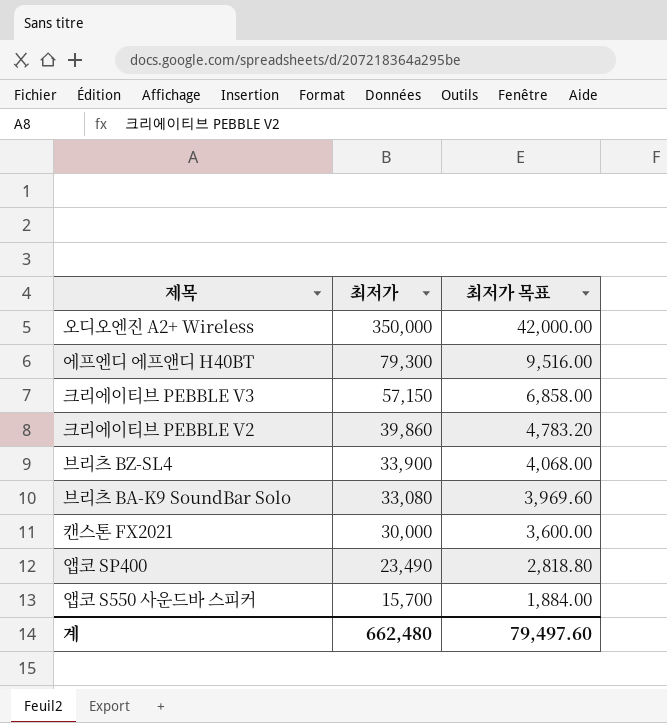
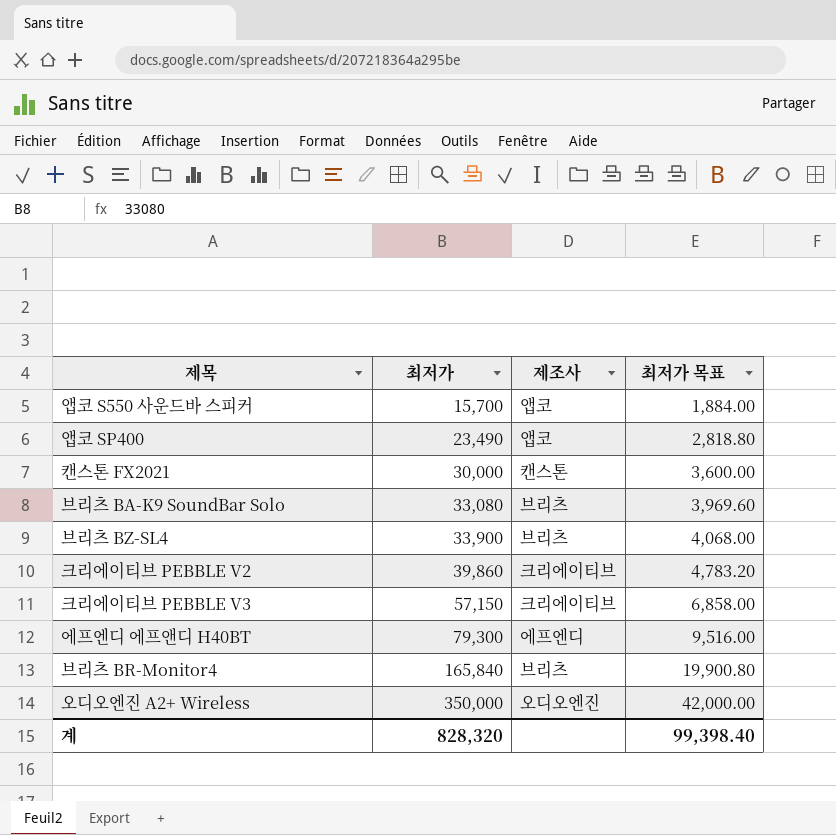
row order: 최저가 descending -> 최저가 ascending
column 제조사 | position: none -> 3
row 브리츠 BR-Monitor4: none -> 165,840 | 브리츠 | 19,900.80
계 | 최저가: 662,480 -> 828,320
계 | 최저가 목표: 79,497.60 -> 99,398.40

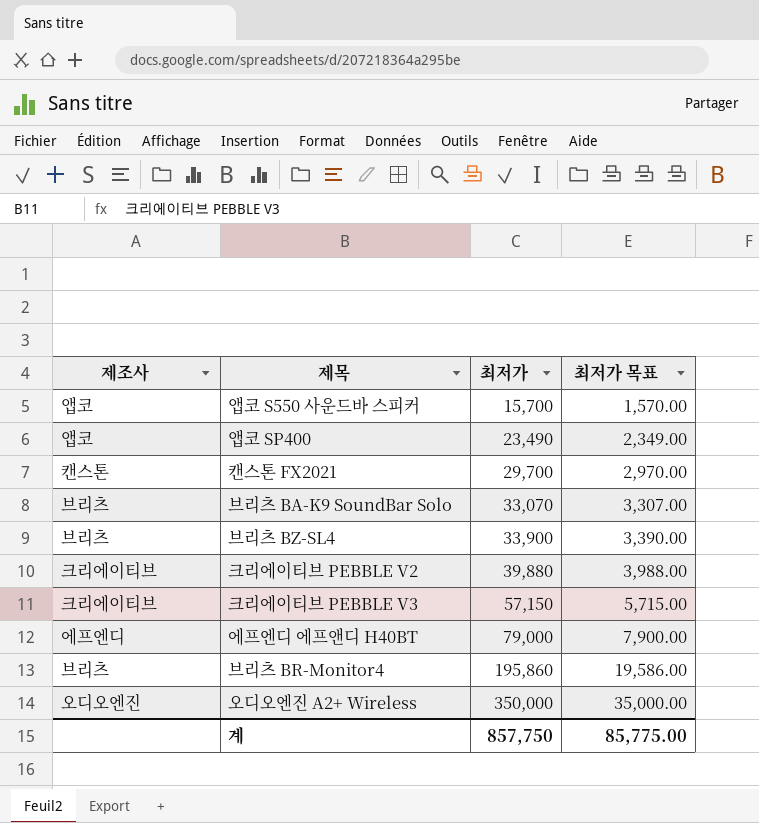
column 제조사 | position: 3 -> 1
column 최저가 목표 | formula: [최저가] * 0.12 -> [최저가] * 0.1
캔스톤 FX2021 | 최저가: 30,000 -> 29,700
브리츠 BA-K9 SoundBar Solo | 최저가: 33,080 -> 33,070
크리에이티브 PEBBLE V2 | 최저가: 39,860 -> 39,880
에프엔디 에프앤디 H40BT | 최저가: 79,300 -> 79,000
브리츠 BR-Monitor4 | 최저가: 165,840 -> 195,860
계 | 최저가: 828,320 -> 857,750
계 | 최저가 목표: 99,398.40 -> 85,775.00

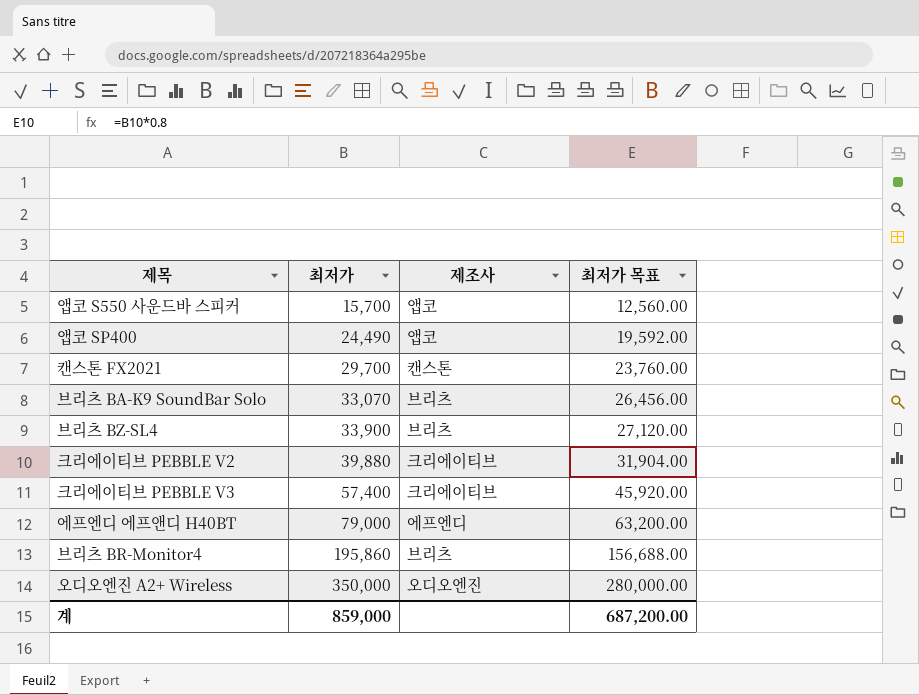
column 제조사 | position: 1 -> 3
column 최저가 목표 | formula: [최저가] * 0.1 -> [최저가] * 0.8
앱코 SP400 | 최저가: 23,490 -> 24,490
크리에이티브 PEBBLE V3 | 최저가: 57,150 -> 57,400
계 | 최저가: 857,750 -> 859,000
계 | 최저가 목표: 85,775.00 -> 687,200.00

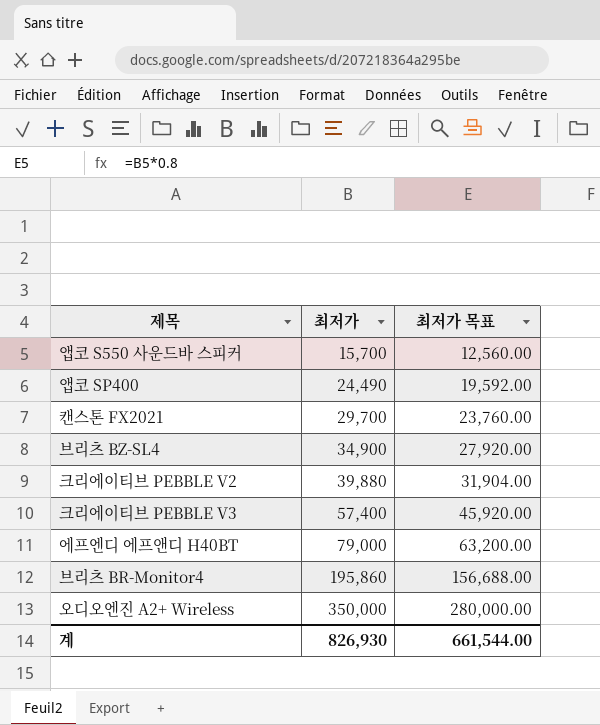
column 제조사 | position: 3 -> none
row 브리츠 BA-K9 SoundBar Solo: 33,070 | 브리츠 | 26,456.00 -> none
브리츠 BZ-SL4 | 최저가: 33,900 -> 34,900
브리츠 BZ-SL4 | 최저가 목표: 27,120.00 -> 27,920.00
계 | 최저가: 859,000 -> 826,930
계 | 최저가 목표: 687,200.00 -> 661,544.00

